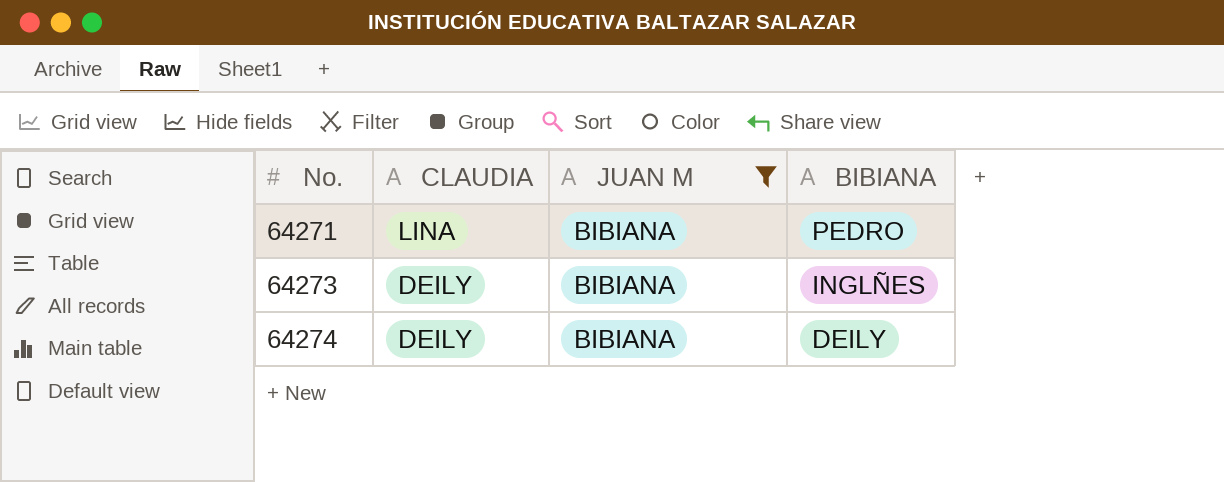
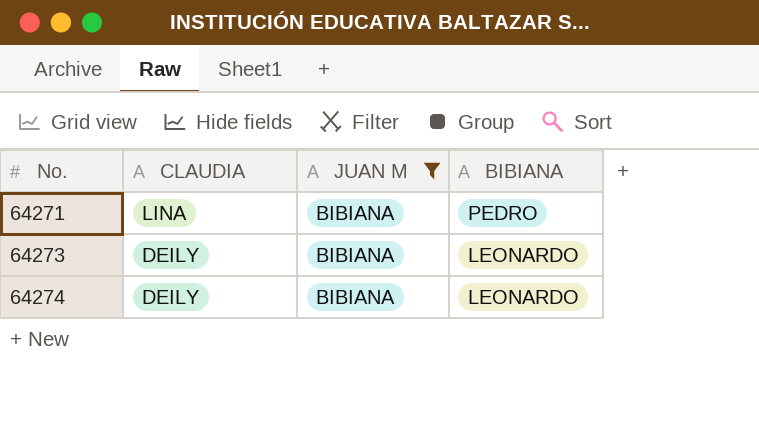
64273 | BIBIANA: INGLÑES -> LEONARDO
64274 | BIBIANA: DEILY -> LEONARDO

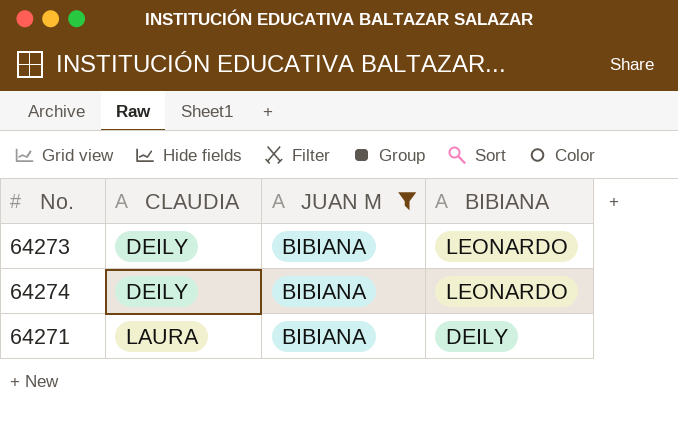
row order: No. ascending -> CLAUDIA ascending
64271 | CLAUDIA: LINA -> LAURA
64271 | BIBIANA: PEDRO -> DEILY

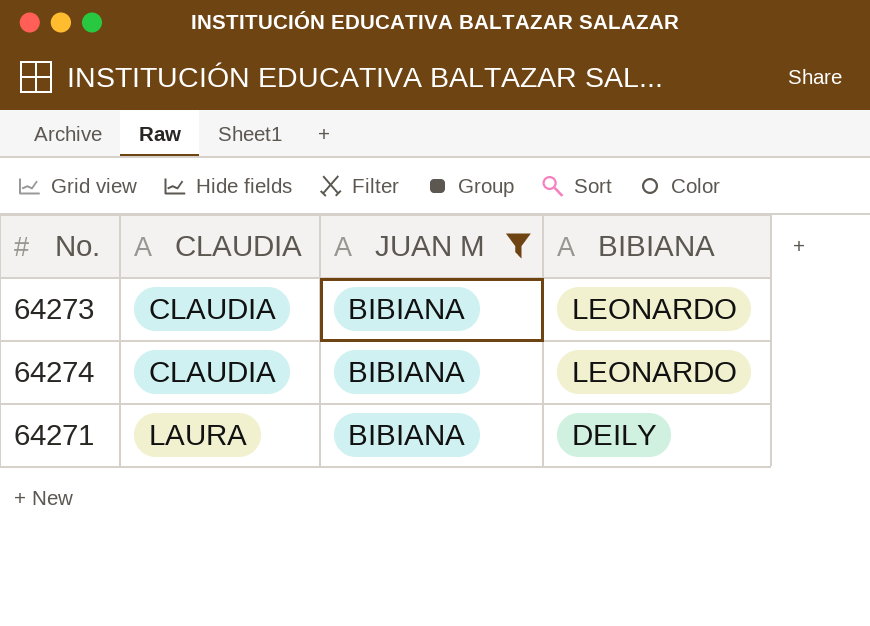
64273 | CLAUDIA: DEILY -> CLAUDIA
64274 | CLAUDIA: DEILY -> CLAUDIA

